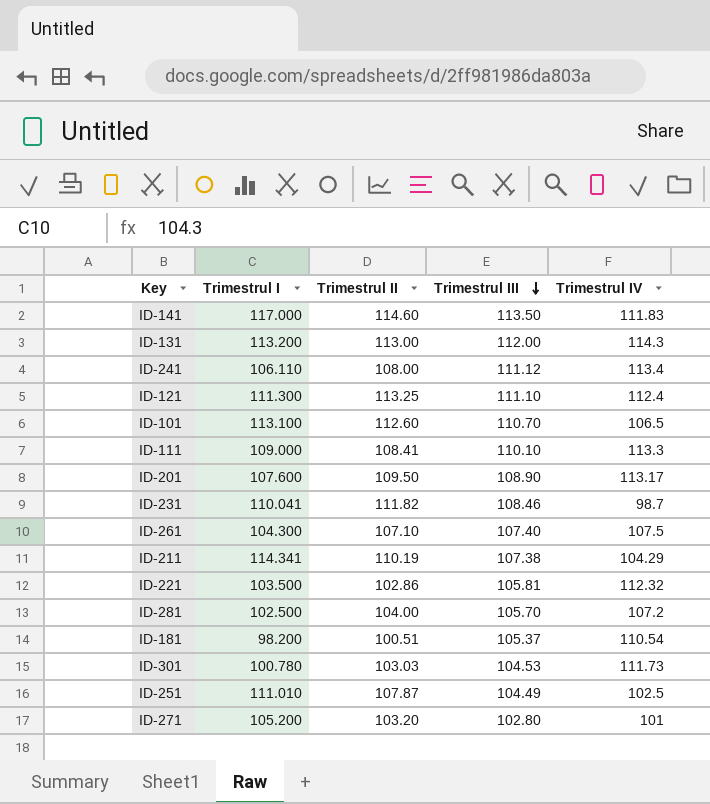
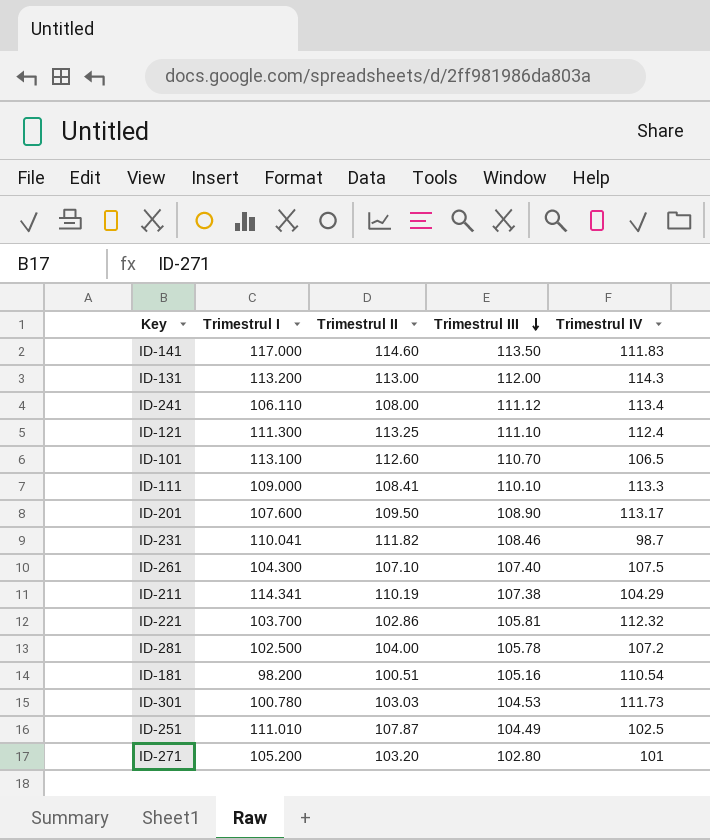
ID-221 | Trimestrul I: 103.500 -> 103.700
ID-281 | Trimestrul III: 105.70 -> 105.78
ID-181 | Trimestrul III: 105.37 -> 105.16

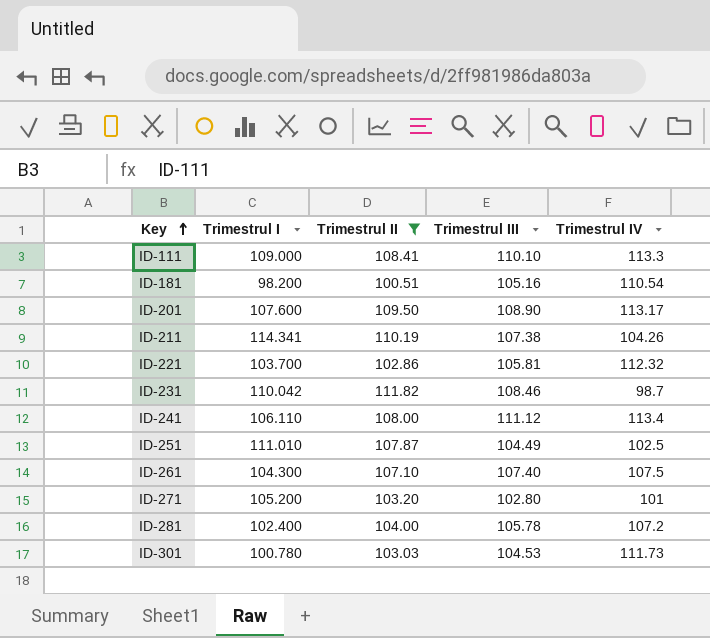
filter: none -> Trimestrul II <= 111.82
row order: Trimestrul III descending -> Key ascending
ID-211 | Trimestrul IV: 104.29 -> 104.26
ID-231 | Trimestrul I: 110.041 -> 110.042
ID-281 | Trimestrul I: 102.500 -> 102.400

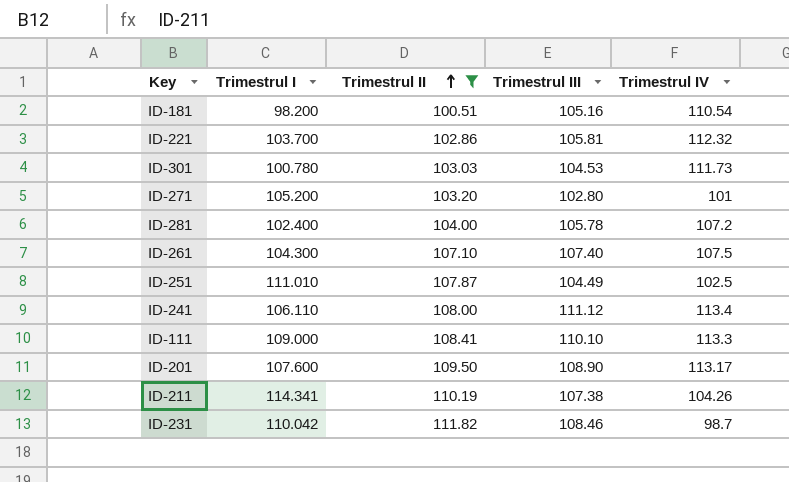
row order: Key ascending -> Trimestrul II ascending

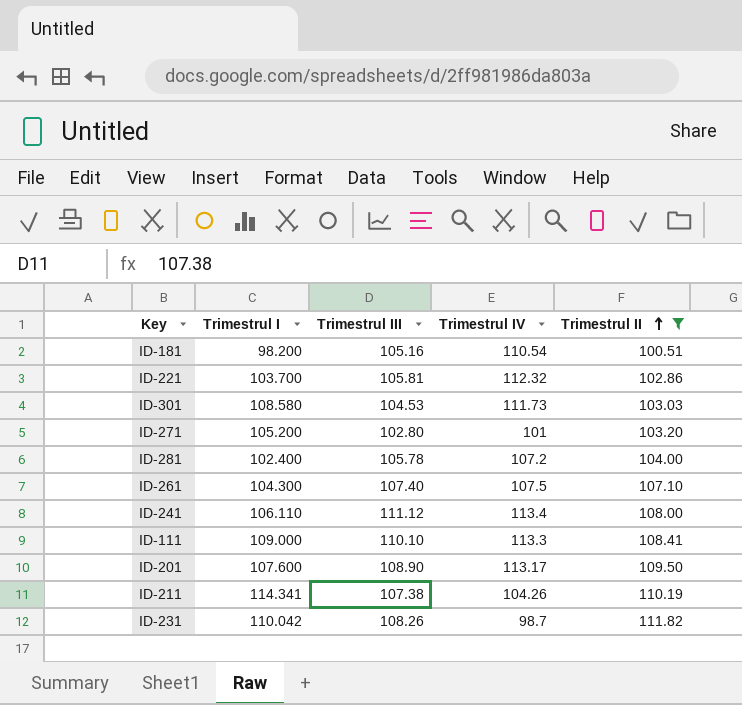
column Trimestrul II | position: 3 -> 5
row ID-251: 111.010 | 107.87 | 104.49 | 102.5 -> none
ID-301 | Trimestrul I: 100.780 -> 108.580
ID-231 | Trimestrul III: 108.46 -> 108.26

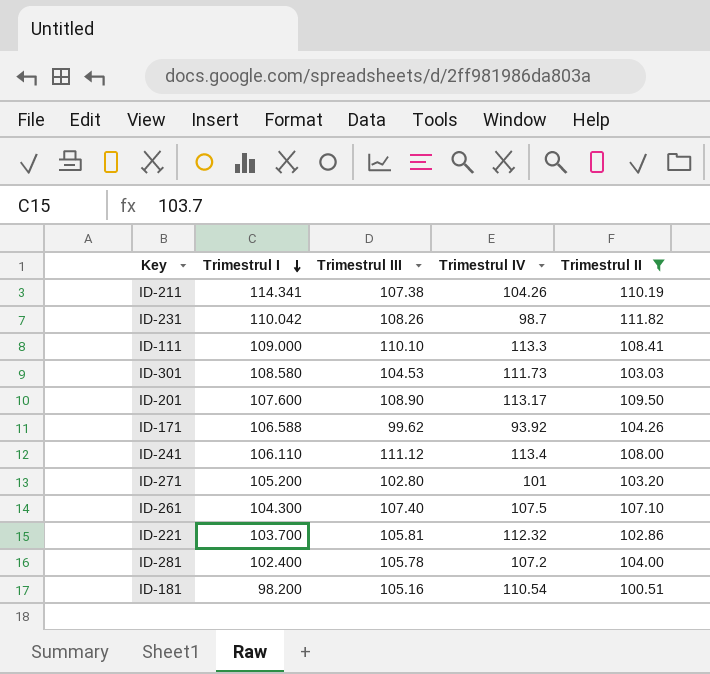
row order: Trimestrul II ascending -> Trimestrul I descending
row ID-171: none -> 106.588 | 99.62 | 93.92 | 104.26

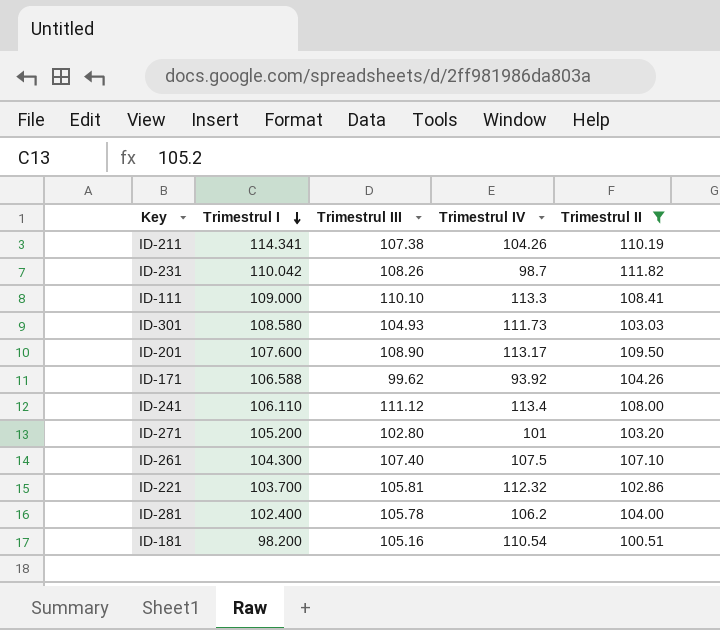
ID-301 | Trimestrul III: 104.53 -> 104.93
ID-281 | Trimestrul IV: 107.2 -> 106.2

